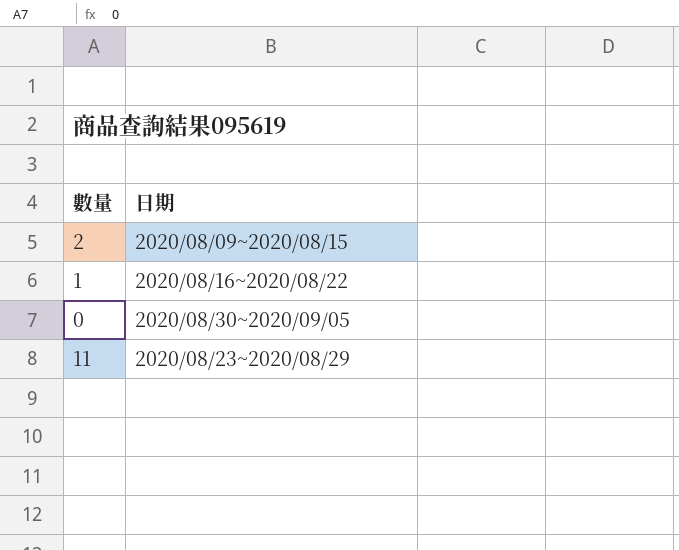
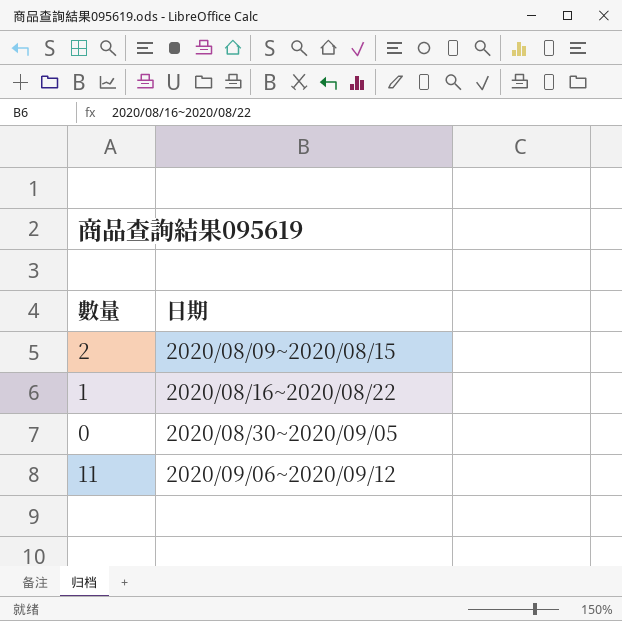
11 | 日期: 2020/08/23~2020/08/29 -> 2020/09/06~2020/09/12

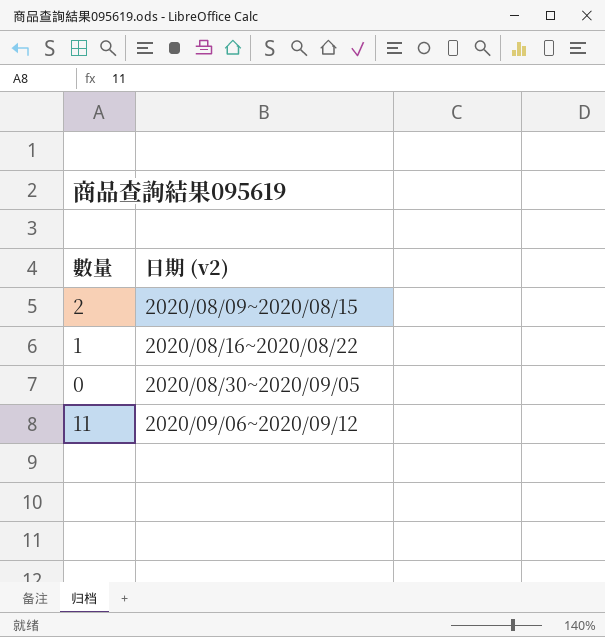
column name: 日期 -> 日期 (v2)

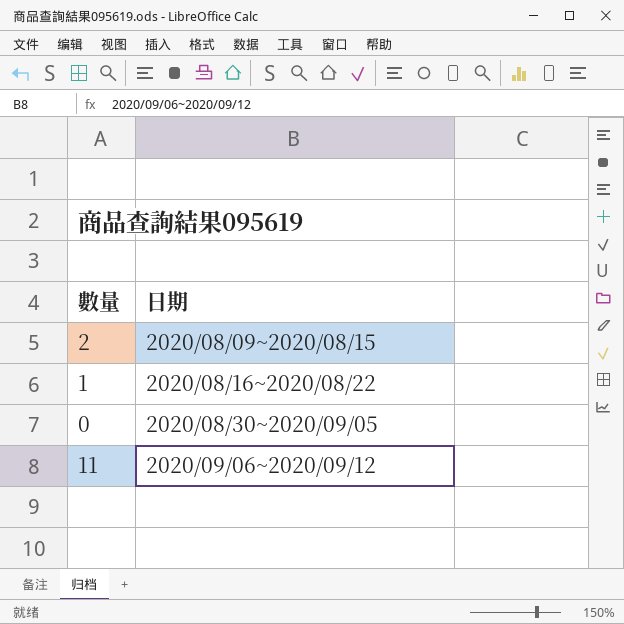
column name: 日期 (v2) -> 日期

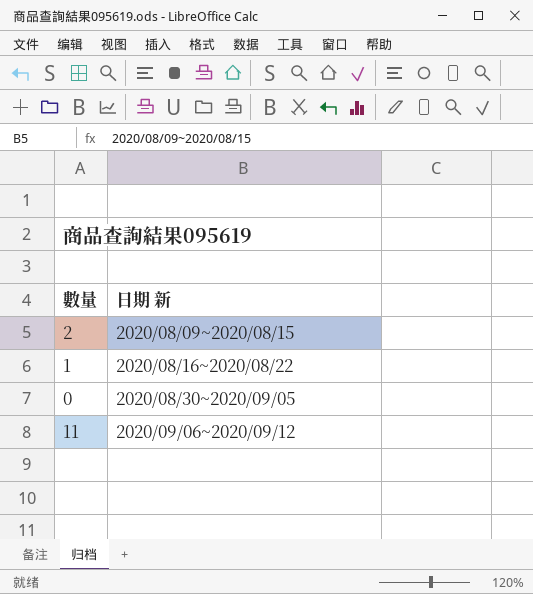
column name: 日期 -> 日期 新

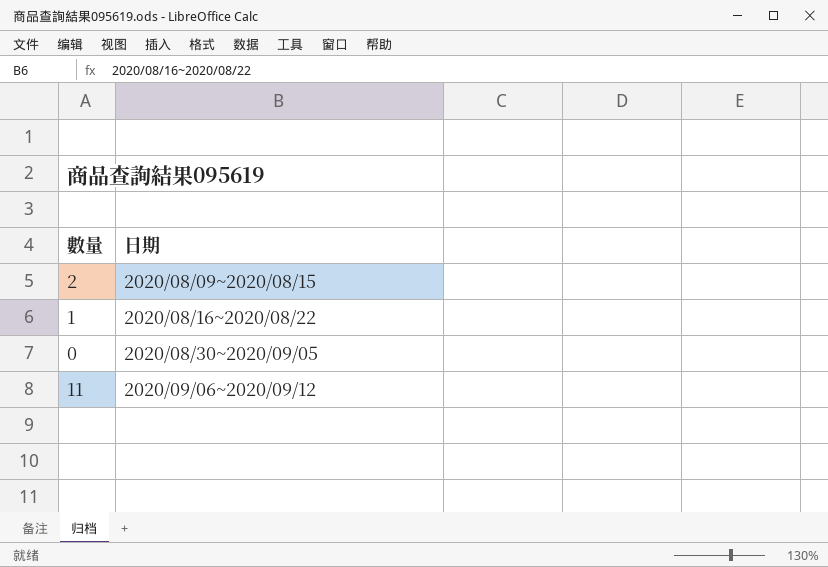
column name: 日期 新 -> 日期

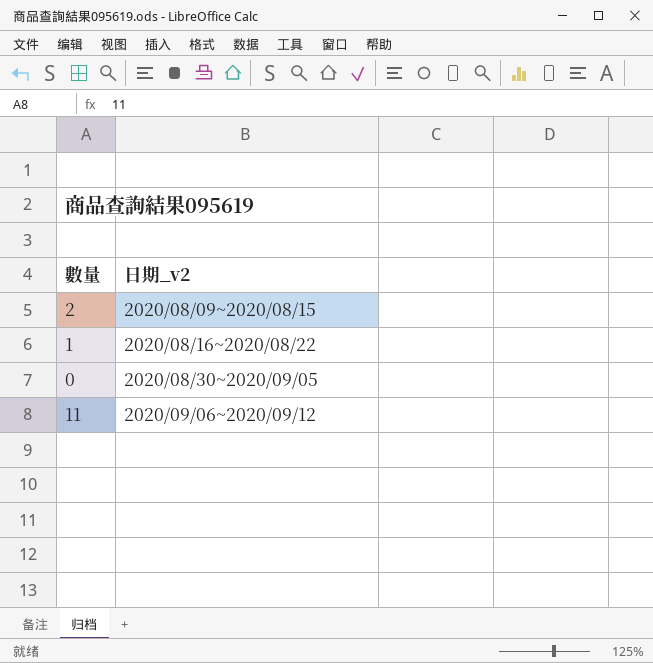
column name: 日期 -> 日期_v2

